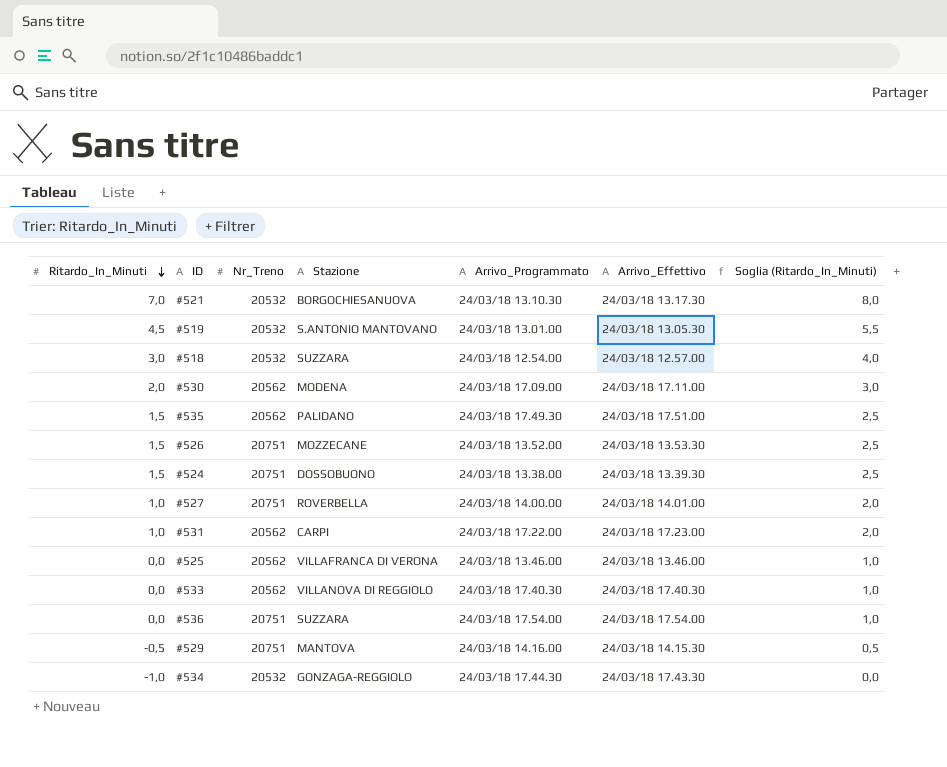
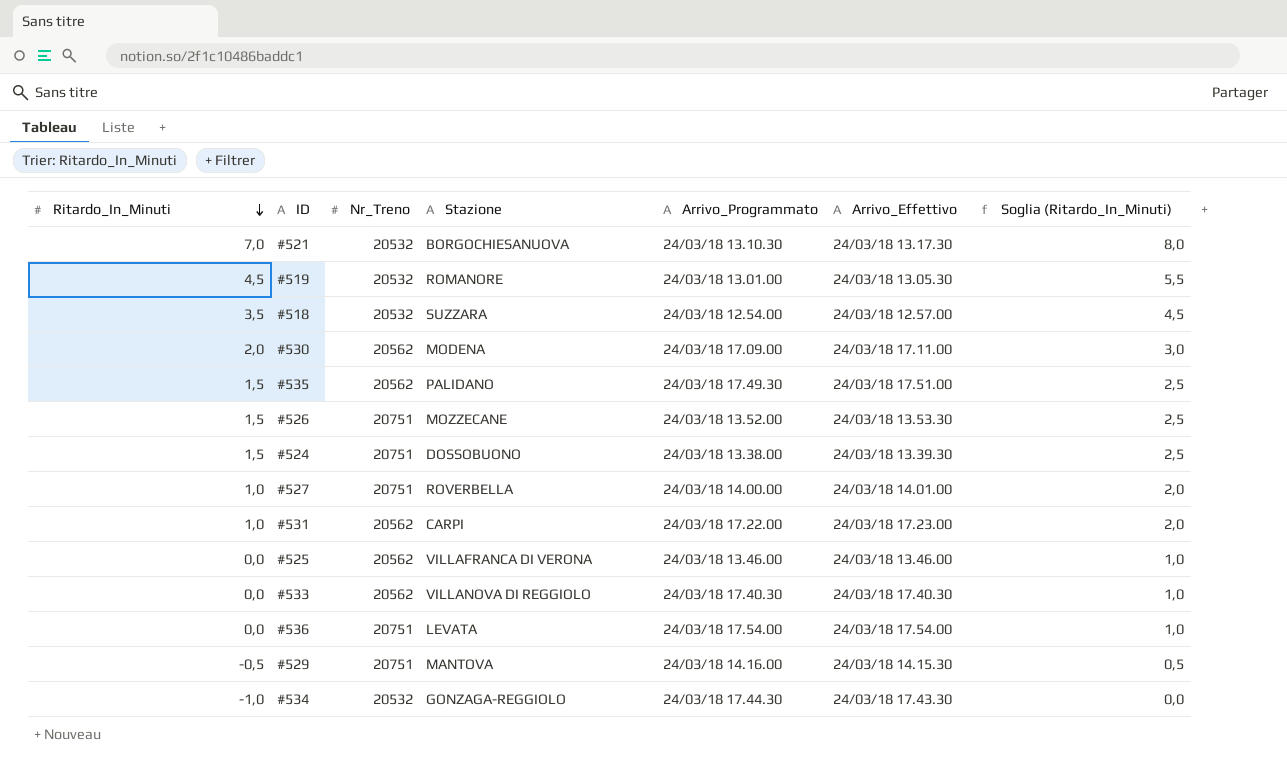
#519 | Stazione: S.ANTONIO MANTOVANO -> ROMANORE
#518 | Ritardo_In_Minuti: 3,0 -> 3,5
#518 | Soglia (Ritardo_In_Minuti): 4,0 -> 4,5
#536 | Stazione: SUZZARA -> LEVATA

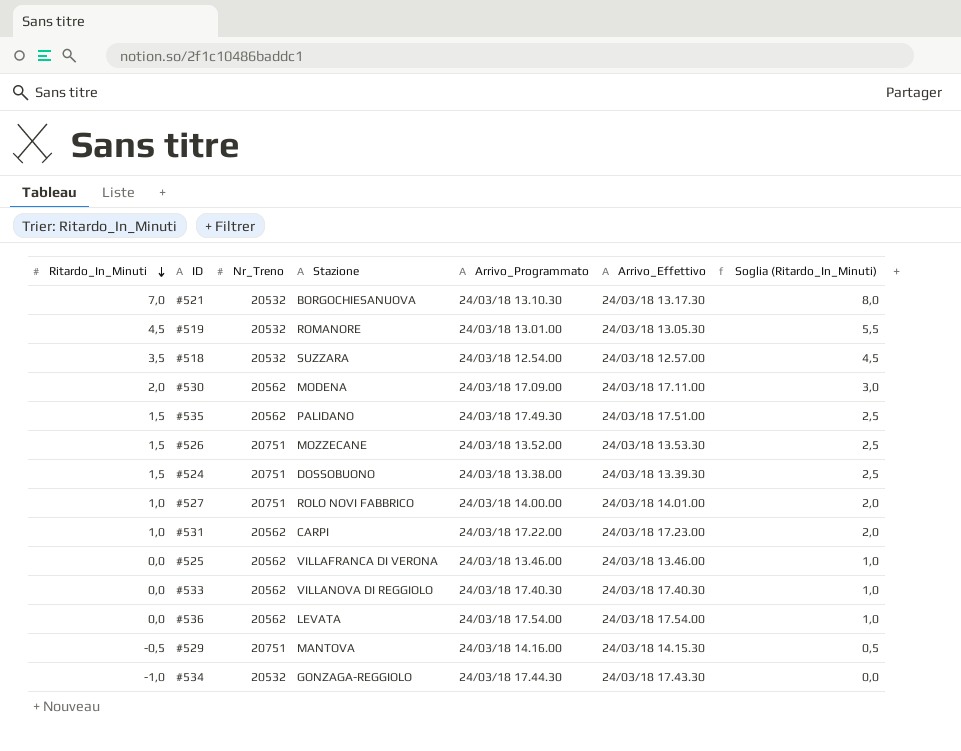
#527 | Stazione: ROVERBELLA -> ROLO NOVI FABBRICO
#536 | Nr_Treno: 20751 -> 20562

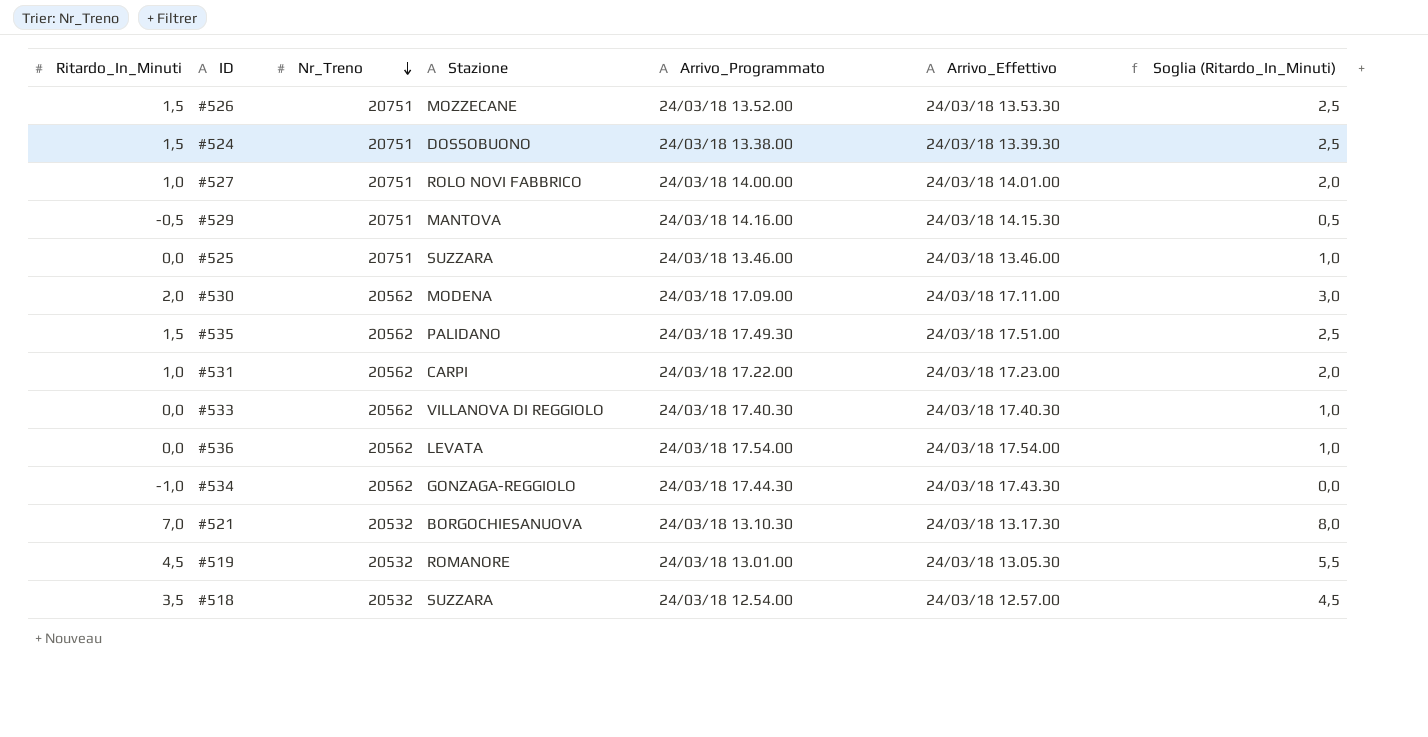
row order: Ritardo_In_Minuti descending -> Nr_Treno descending
#525 | Nr_Treno: 20562 -> 20751
#525 | Stazione: VILLAFRANCA DI VERONA -> SUZZARA
#534 | Nr_Treno: 20532 -> 20562

